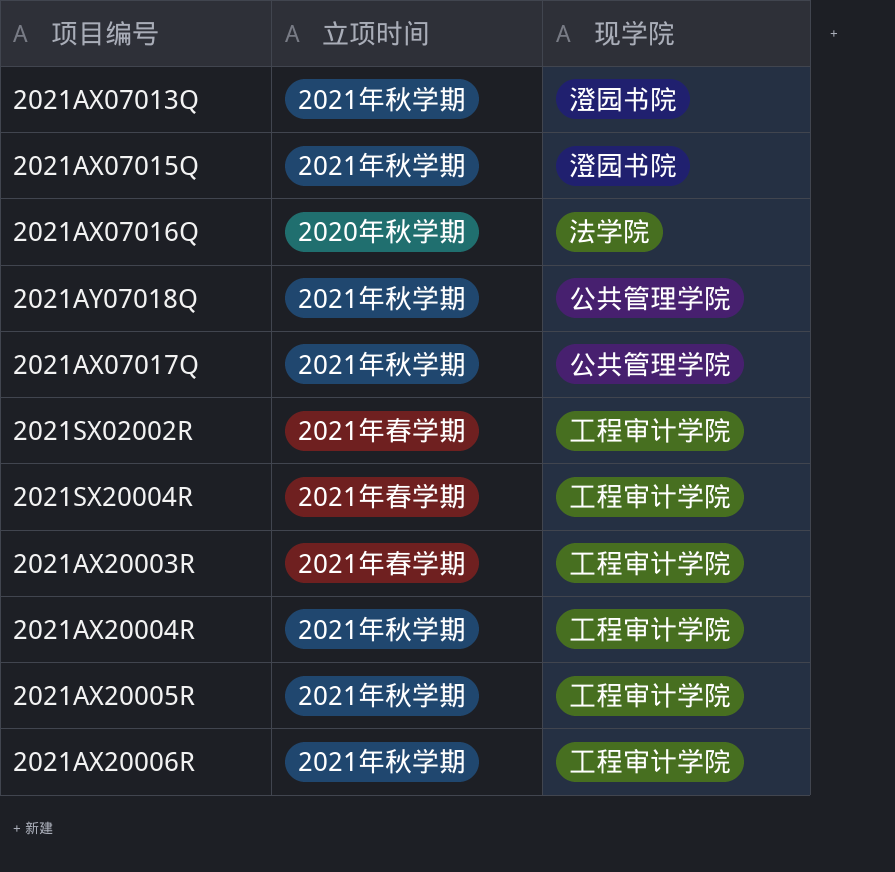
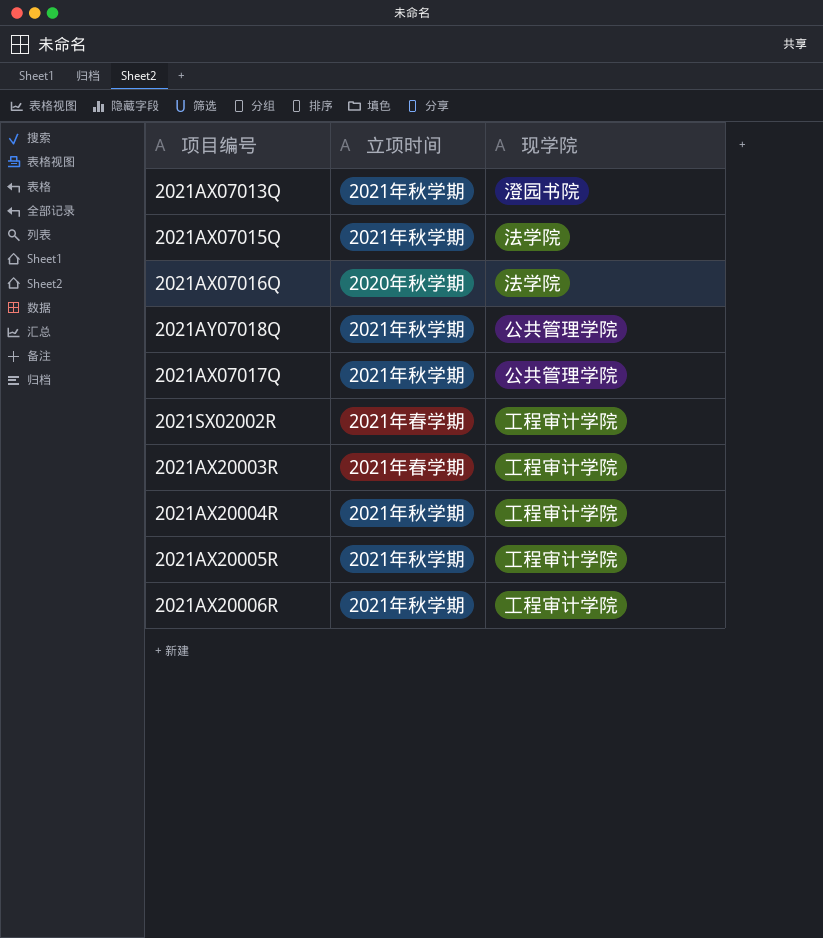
row 2021SX20004R: 2021年春学期 | 工程审计学院 -> none
2021AX07015Q | 现学院: 澄园书院 -> 法学院

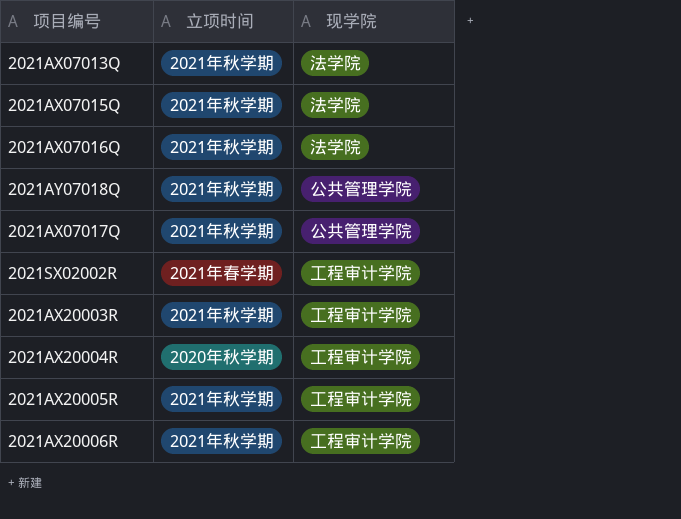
2021AX07013Q | 现学院: 澄园书院 -> 法学院
2021AX07016Q | 立项时间: 2020年秋学期 -> 2021年秋学期
2021AX20003R | 立项时间: 2021年春学期 -> 2021年秋学期
2021AX20004R | 立项时间: 2021年秋学期 -> 2020年秋学期

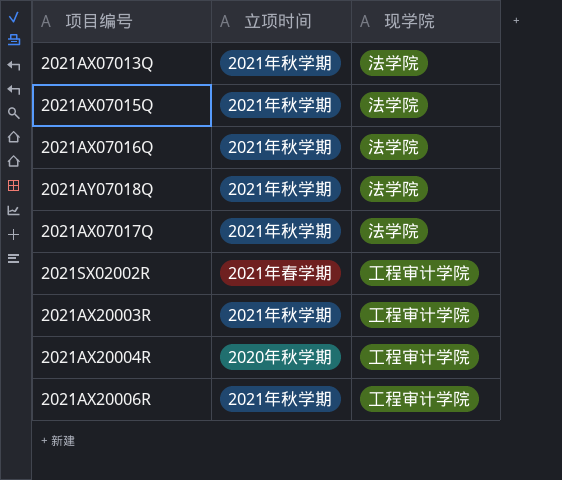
row 2021AX20005R: 2021年秋学期 | 工程审计学院 -> none
2021AY07018Q | 现学院: 公共管理学院 -> 法学院
2021AX07017Q | 现学院: 公共管理学院 -> 法学院

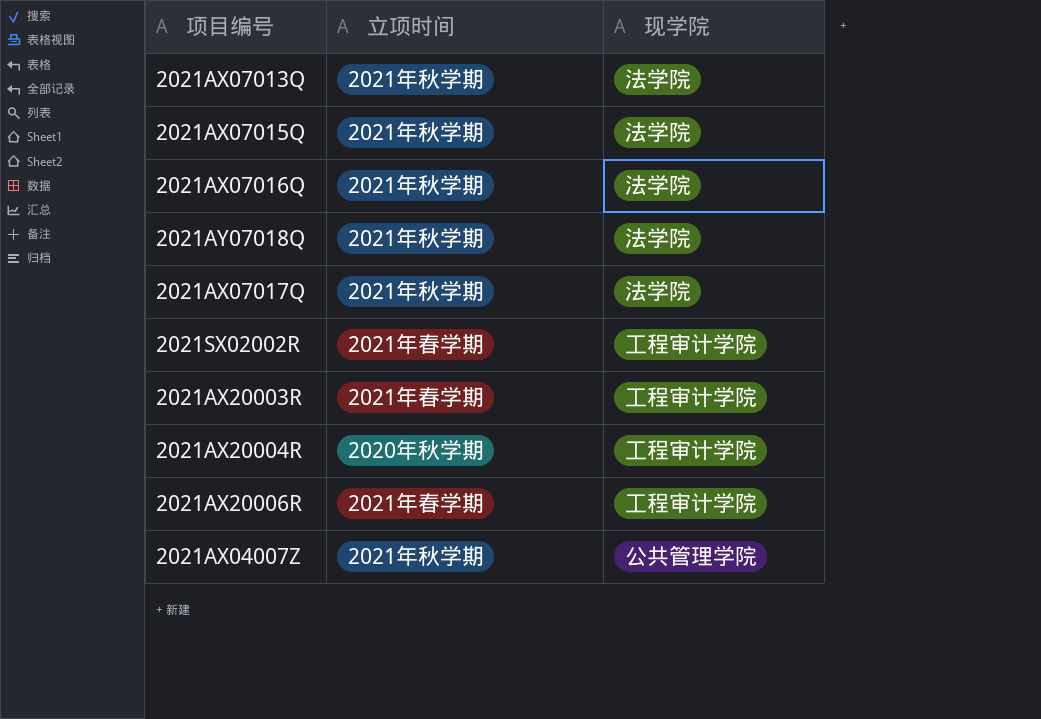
2021AX20003R | 立项时间: 2021年秋学期 -> 2021年春学期
2021AX20006R | 立项时间: 2021年秋学期 -> 2021年春学期
row 2021AX04007Z: none -> 2021年秋学期 | 公共管理学院

